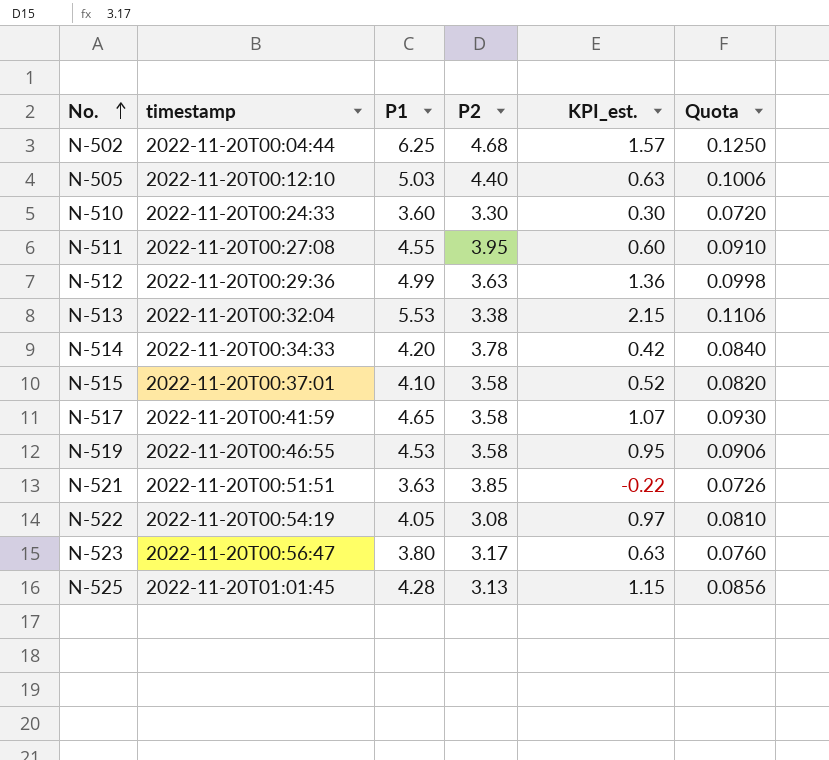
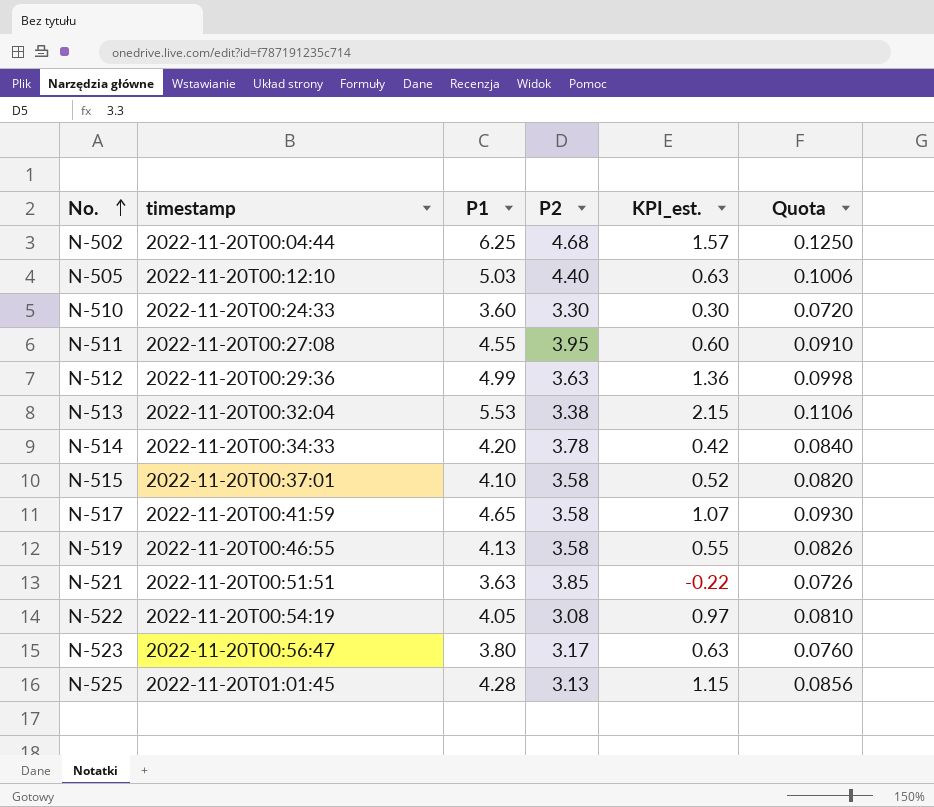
N-519 | P1: 4.53 -> 4.13
N-519 | KPI_est.: 0.95 -> 0.55
N-519 | Quota: 0.0906 -> 0.0826

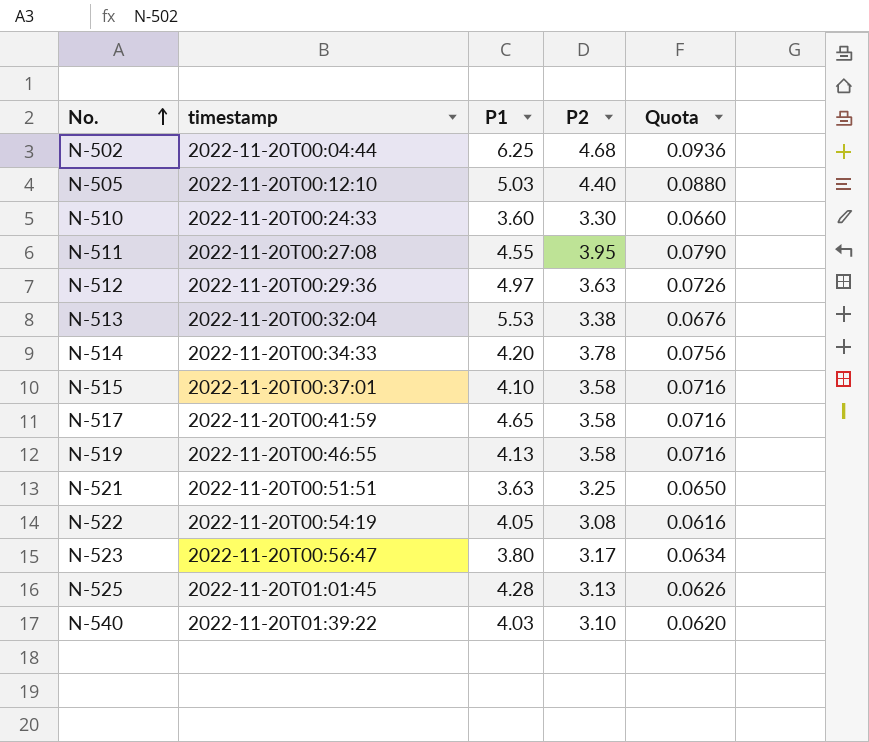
column KPI_est. | formula: [P1] - [P2] -> none
column Quota | formula: [P1] * 0.02 -> [P2] * 0.02
N-512 | P1: 4.99 -> 4.97
N-521 | P2: 3.85 -> 3.25
row N-540: none -> 2022-11-20T01:39:22 | 4.03 | 3.10 | 0.0620

